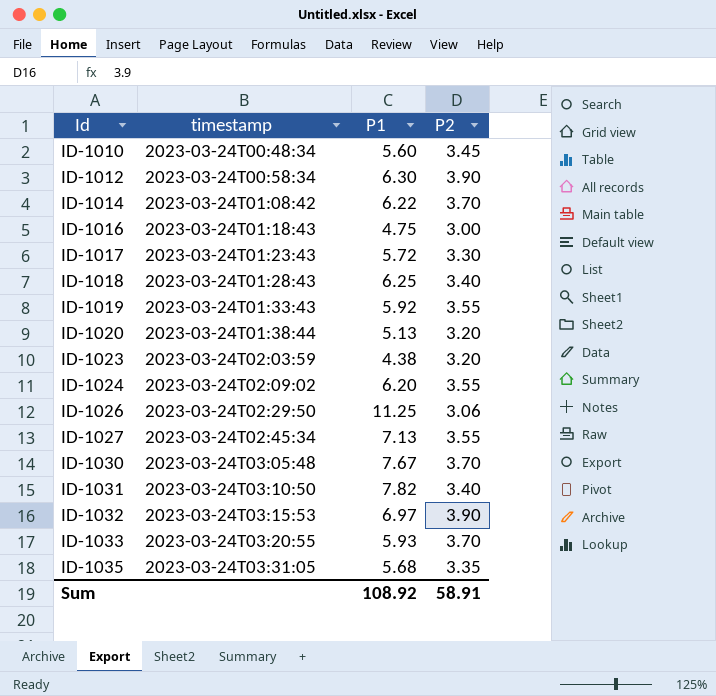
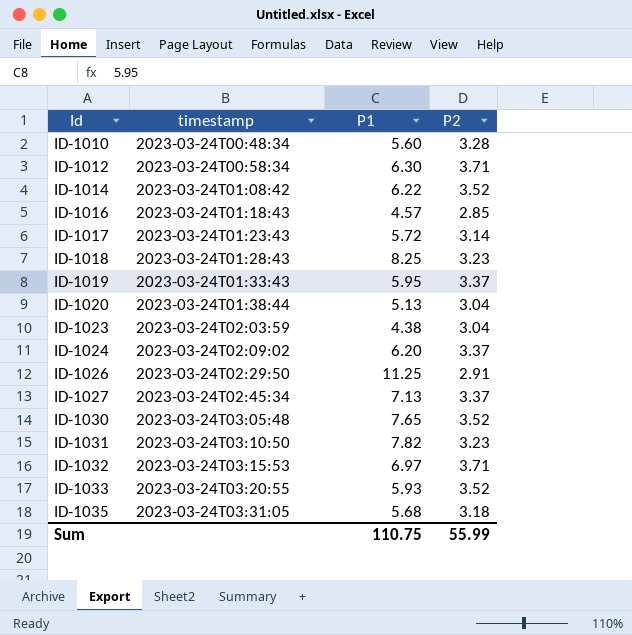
ID-1010 | P2: 3.45 -> 3.28
ID-1012 | P2: 3.90 -> 3.71
ID-1014 | P2: 3.70 -> 3.52
ID-1016 | P1: 4.75 -> 4.57
ID-1016 | P2: 3.00 -> 2.85
ID-1017 | P2: 3.30 -> 3.14
ID-1018 | P1: 6.25 -> 8.25
ID-1018 | P2: 3.40 -> 3.23
ID-1019 | P1: 5.92 -> 5.95
ID-1019 | P2: 3.55 -> 3.37
ID-1020 | P2: 3.20 -> 3.04
ID-1023 | P2: 3.20 -> 3.04
ID-1024 | P2: 3.55 -> 3.37
ID-1026 | P2: 3.06 -> 2.91
ID-1027 | P2: 3.55 -> 3.37
ID-1030 | P1: 7.67 -> 7.65
ID-1030 | P2: 3.70 -> 3.52
ID-1031 | P2: 3.40 -> 3.23
ID-1032 | P2: 3.90 -> 3.71
ID-1033 | P2: 3.70 -> 3.52
ID-1035 | P2: 3.35 -> 3.18
Sum | P1: 108.92 -> 110.75
Sum | P2: 58.91 -> 55.99

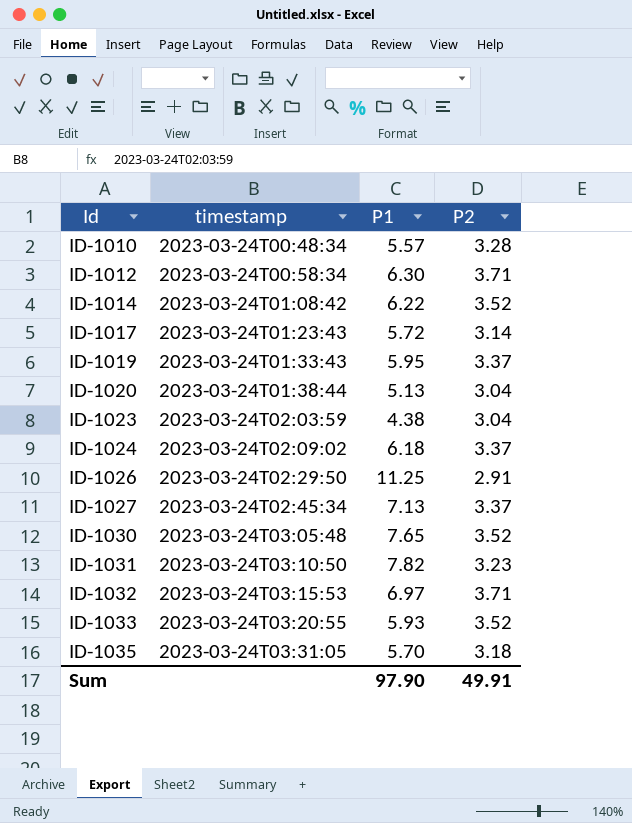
row ID-1016: 2023-03-24T01:18:43 | 4.57 | 2.85 -> none
row ID-1018: 2023-03-24T01:28:43 | 8.25 | 3.23 -> none
ID-1010 | P1: 5.60 -> 5.57
ID-1024 | P1: 6.20 -> 6.18
ID-1035 | P1: 5.68 -> 5.70
Sum | P1: 110.75 -> 97.90
Sum | P2: 55.99 -> 49.91

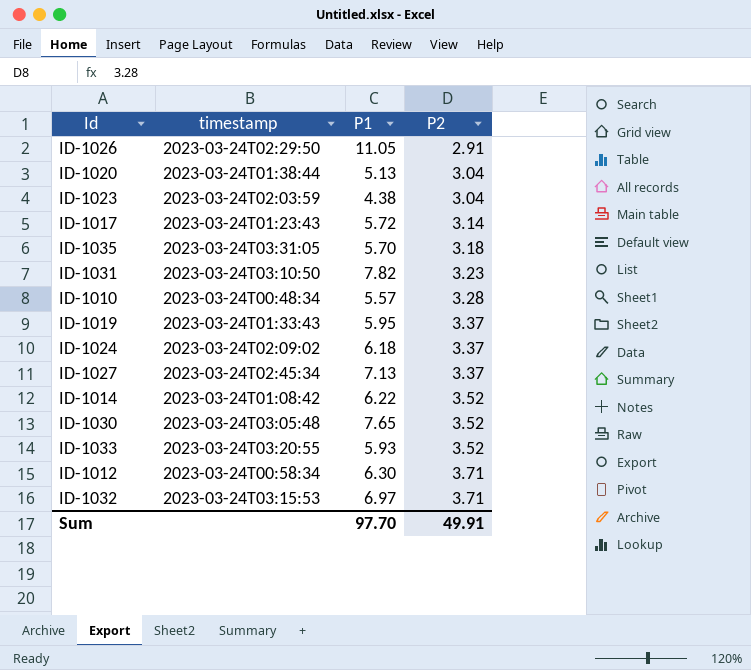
row order: Id ascending -> P2 ascending
ID-1026 | P1: 11.25 -> 11.05
Sum | P1: 97.90 -> 97.70

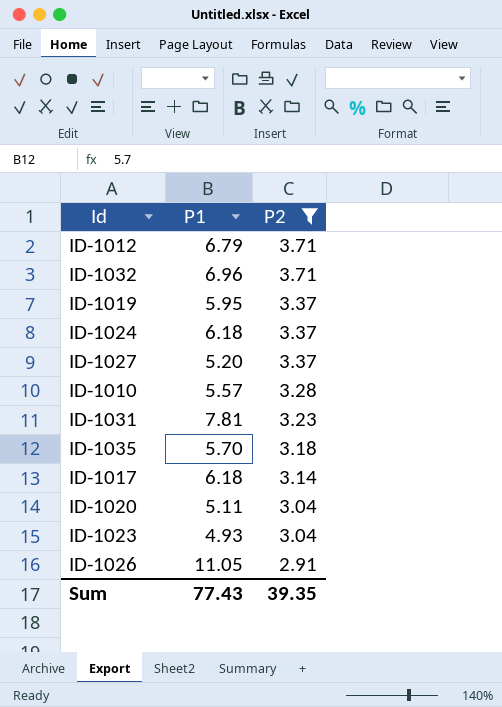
filter: none -> P2 != 3.52
row order: P2 ascending -> P2 descending
column timestamp | position: 2 -> none
ID-1012 | P1: 6.30 -> 6.79
ID-1032 | P1: 6.97 -> 6.96
ID-1027 | P1: 7.13 -> 5.20
ID-1031 | P1: 7.82 -> 7.81
ID-1017 | P1: 5.72 -> 6.18
ID-1020 | P1: 5.13 -> 5.11
ID-1023 | P1: 4.38 -> 4.93
Sum | P1: 97.70 -> 77.43
Sum | P2: 49.91 -> 39.35

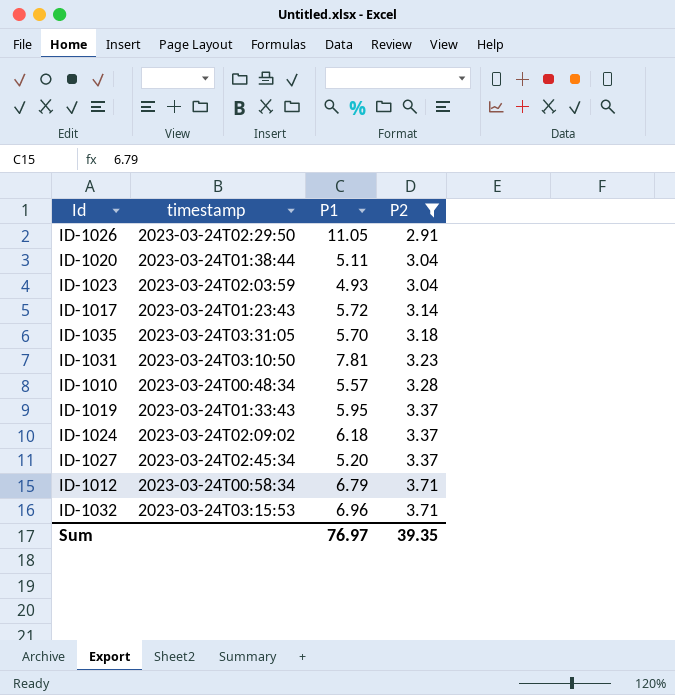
row order: P2 descending -> P2 ascending
column timestamp | position: none -> 2
ID-1017 | P1: 6.18 -> 5.72
Sum | P1: 77.43 -> 76.97

